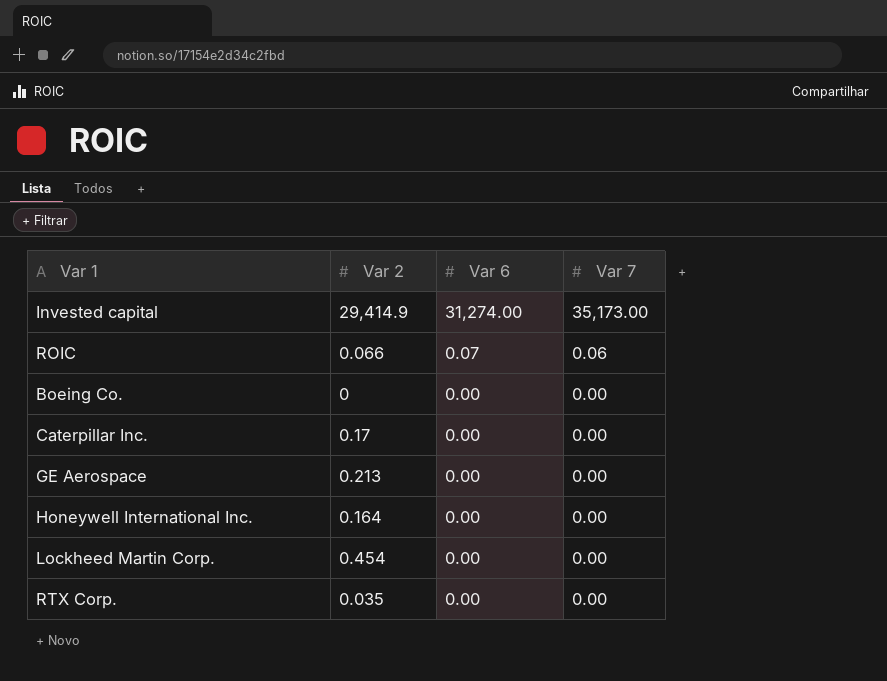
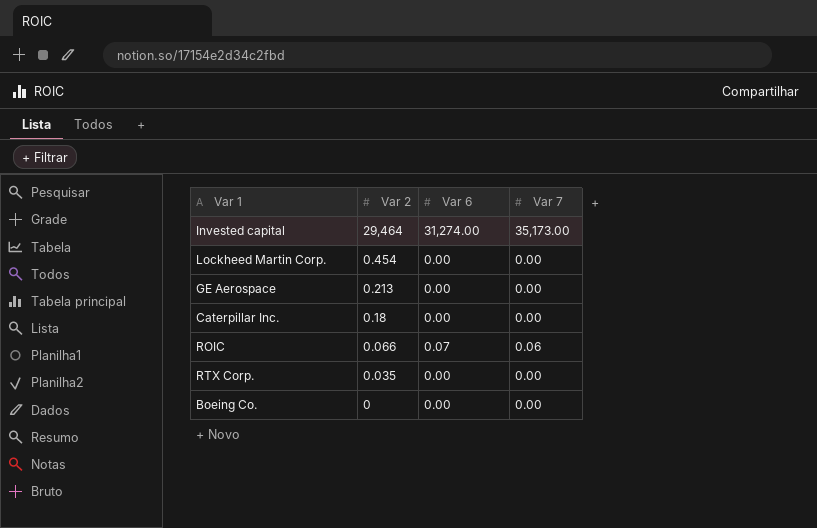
row order: Var 6 descending -> Var 2 descending
row Honeywell International Inc.: 0.164 | 0.00 | 0.00 -> none
Invested capital | Var 2: 29,414.9 -> 29,464
Caterpillar Inc. | Var 2: 0.17 -> 0.18

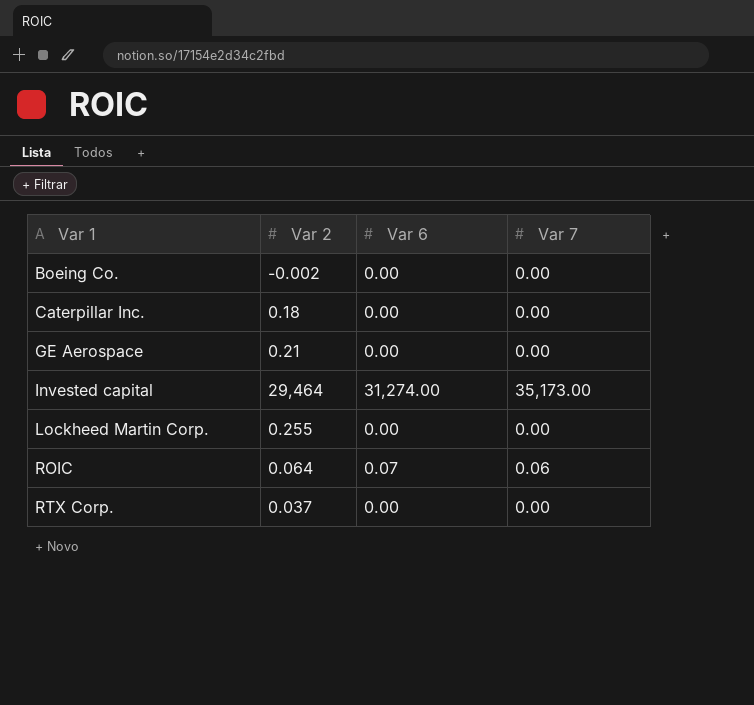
row order: Var 2 descending -> Var 1 ascending
Boeing Co. | Var 2: 0 -> -0.002
GE Aerospace | Var 2: 0.213 -> 0.21
Lockheed Martin Corp. | Var 2: 0.454 -> 0.255
ROIC | Var 2: 0.066 -> 0.064
RTX Corp. | Var 2: 0.035 -> 0.037

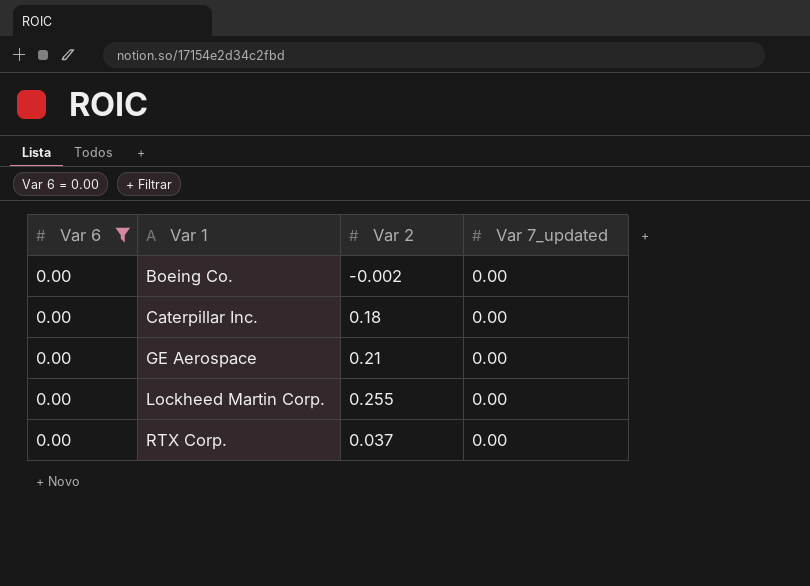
filter: none -> Var 6 = 0.00
column Var 6 | position: 3 -> 1
column name: Var 7 -> Var 7_updated

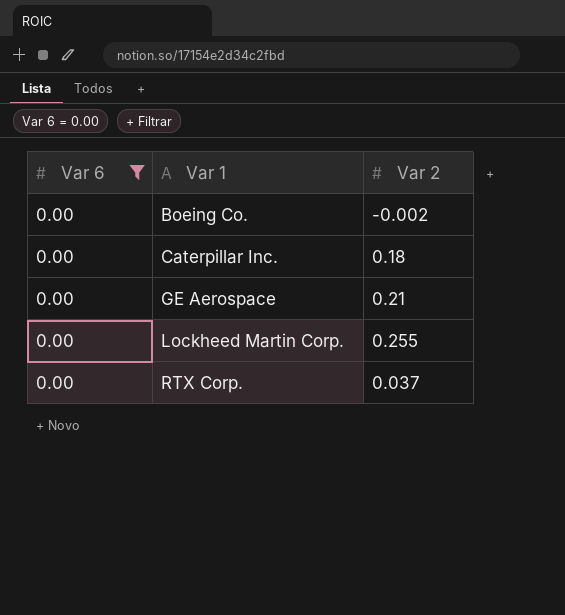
column Var 7_updated | position: 4 -> none

